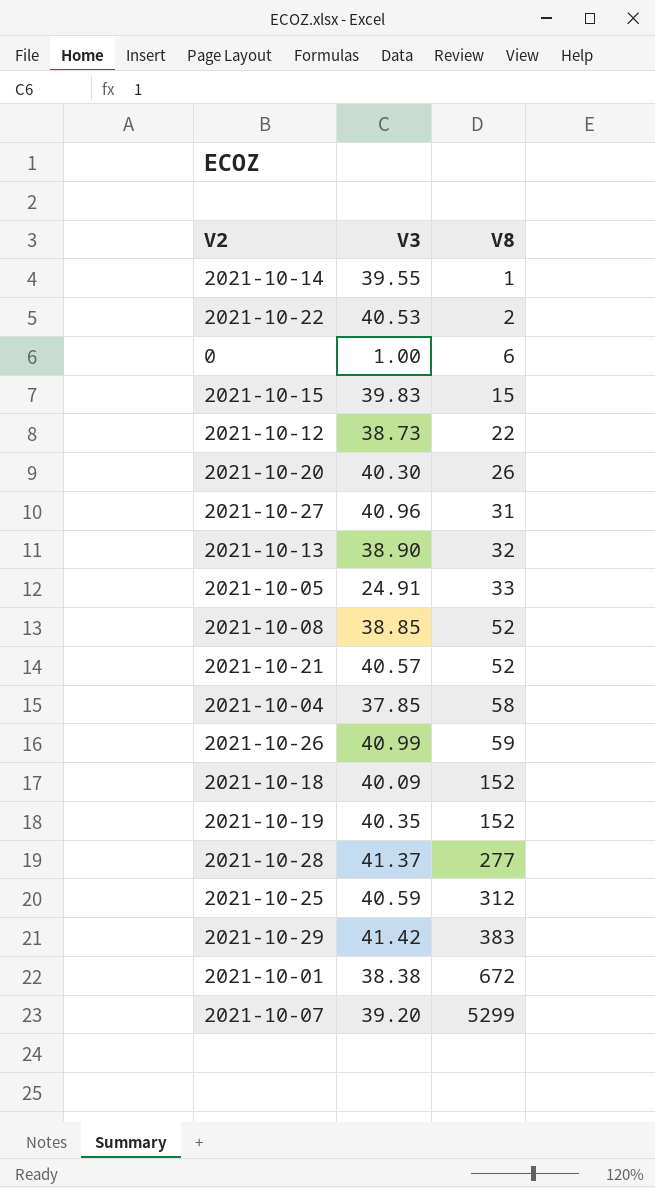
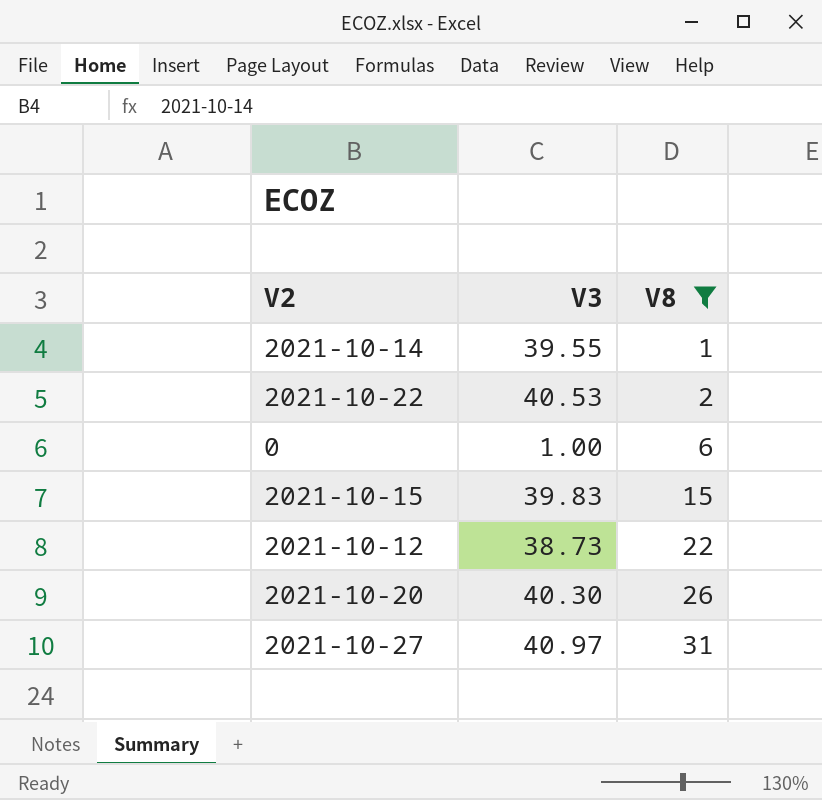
filter: none -> V8 <= 31
2021-10-27 | V3: 40.96 -> 40.97

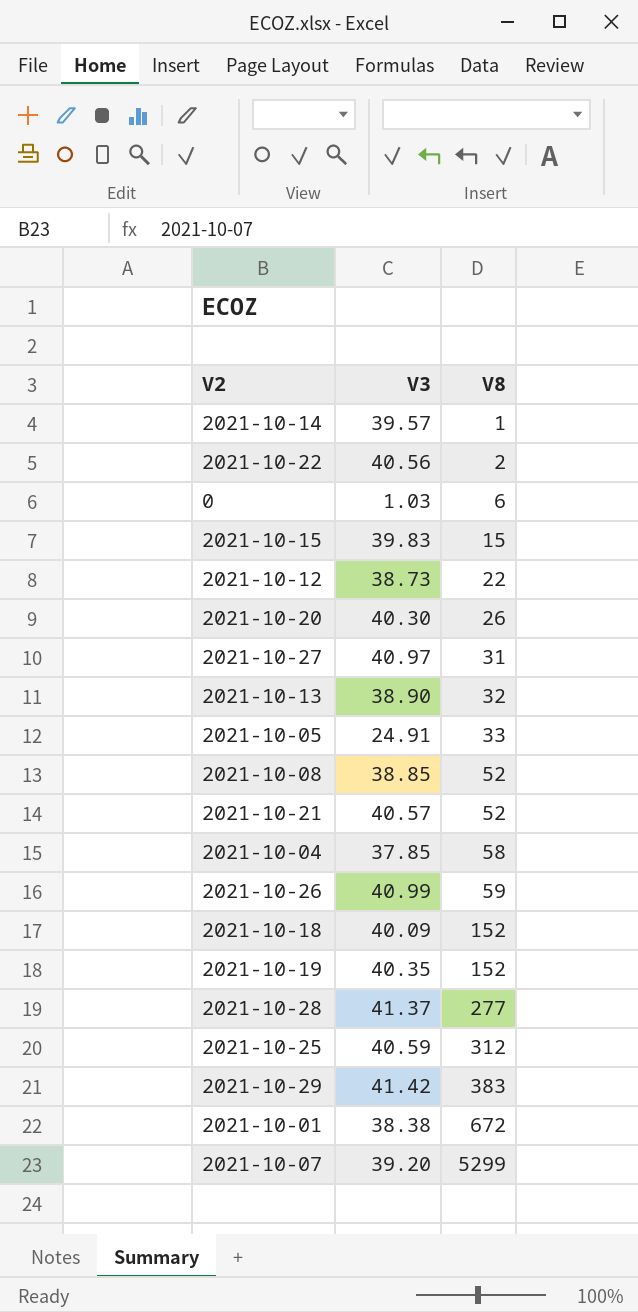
filter: V8 <= 31 -> none
2021-10-14 | V3: 39.55 -> 39.57
2021-10-22 | V3: 40.53 -> 40.56
0 | V3: 1.00 -> 1.03

